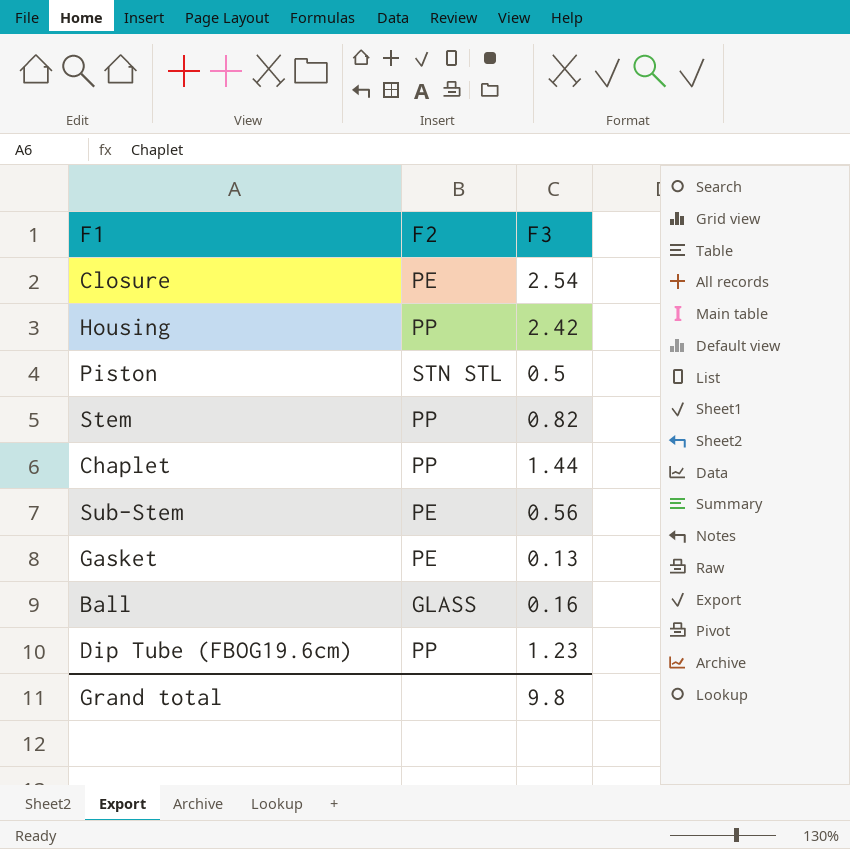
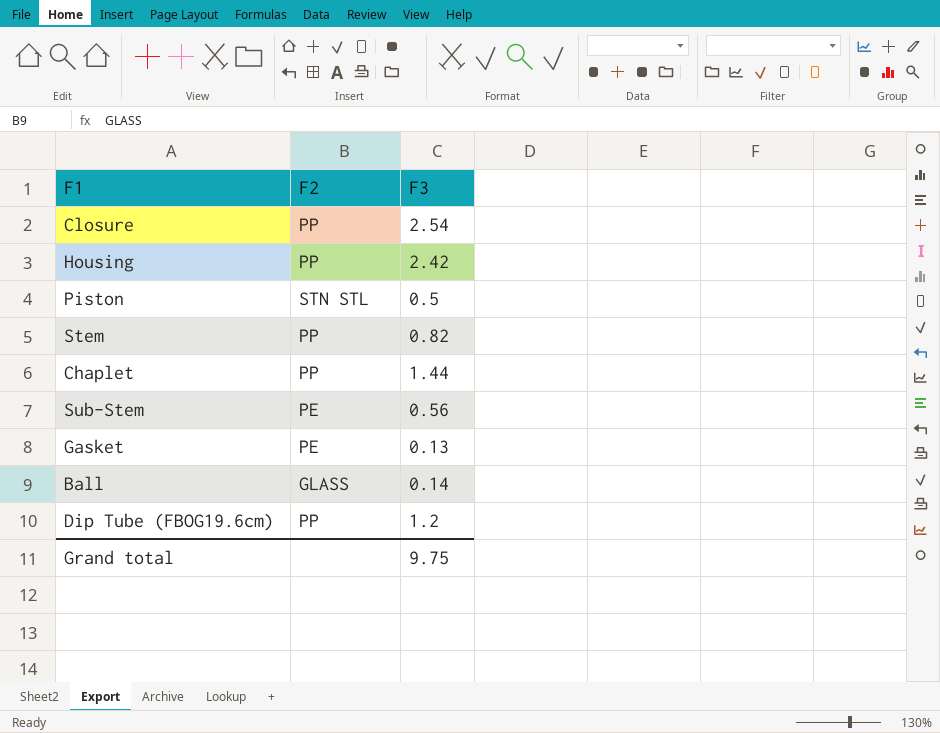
Closure | F2: PE -> PP
Ball | F3: 0.16 -> 0.14
Dip Tube (FBOG19.6cm) | F3: 1.23 -> 1.2
Grand total | F3: 9.8 -> 9.75

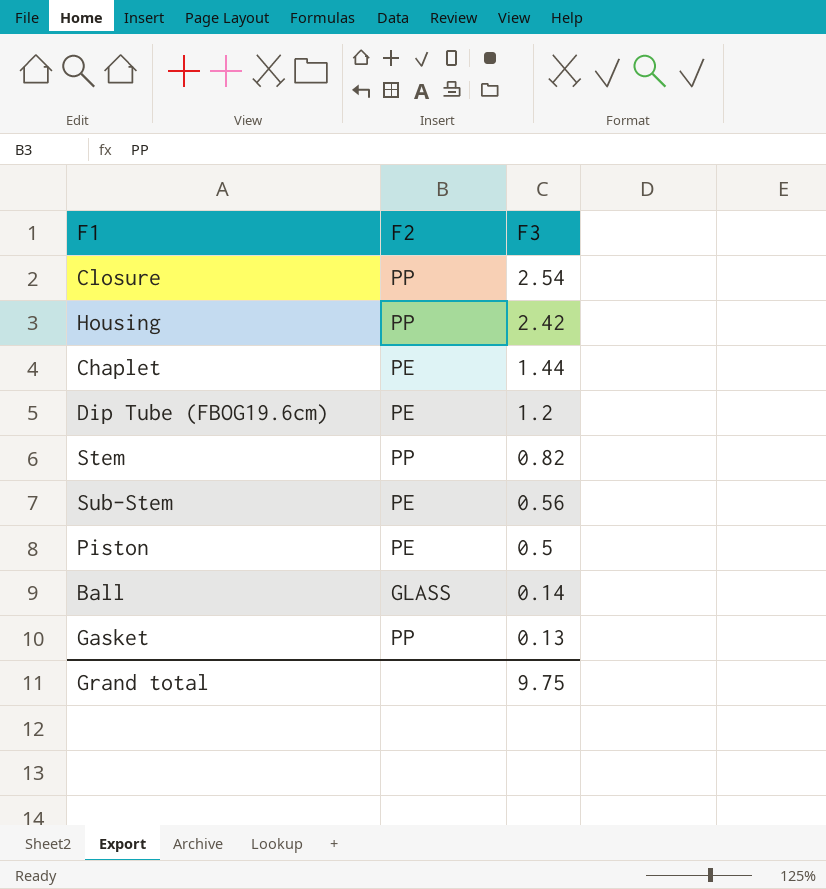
row order: none -> F3 descending
Chaplet | F2: PP -> PE
Dip Tube (FBOG19.6cm) | F2: PP -> PE
Piston | F2: STN STL -> PE
Gasket | F2: PE -> PP

